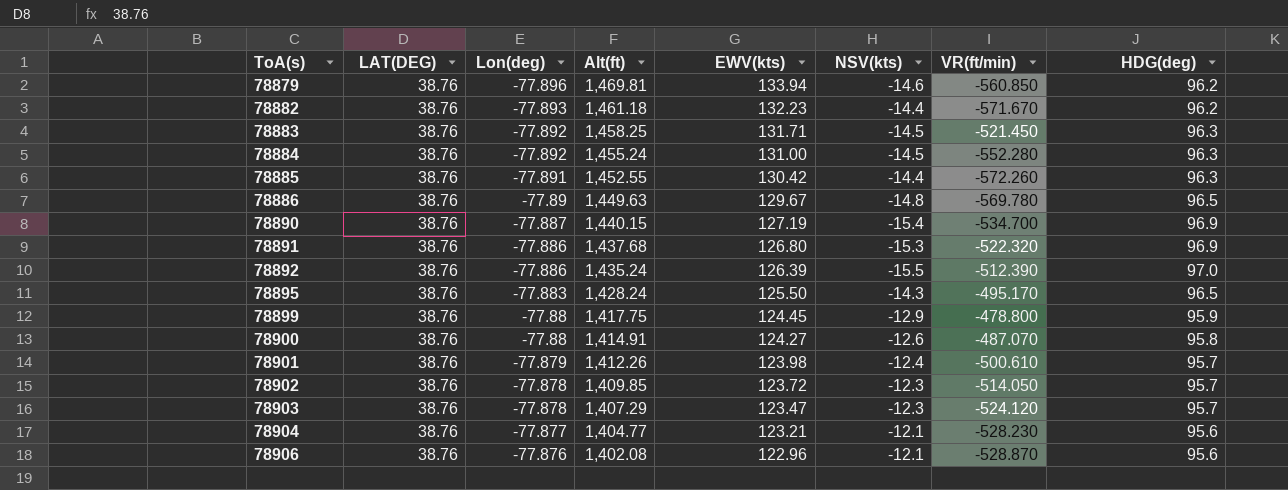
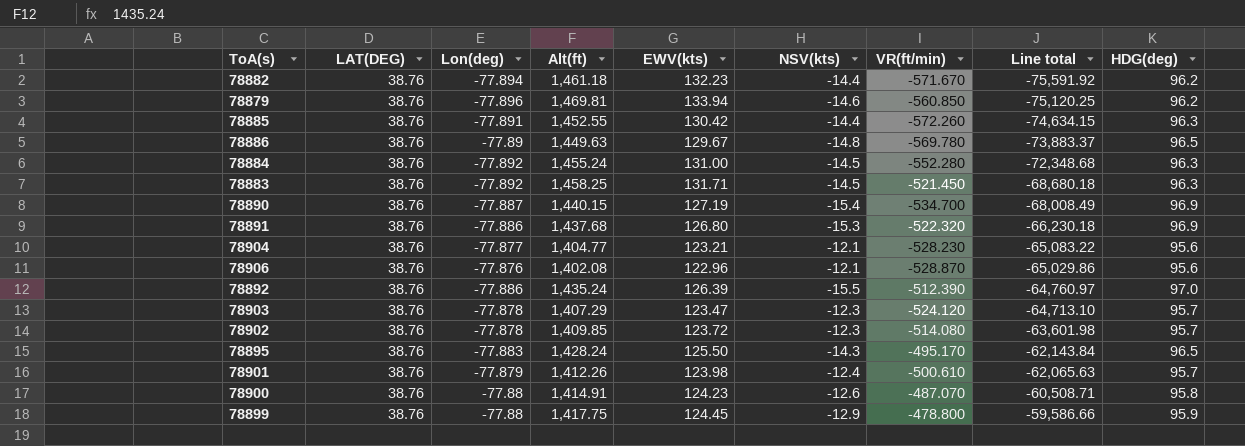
row order: ToA(s) ascending -> Line total ascending
column Line total | formula: none -> [EWV(kts)] * [VR(ft/min)]
78882 | Lon(deg): -77.893 -> -77.894
78902 | VR(ft/min): -514.050 -> -514.080
78900 | EWV(kts): 124.27 -> 124.23

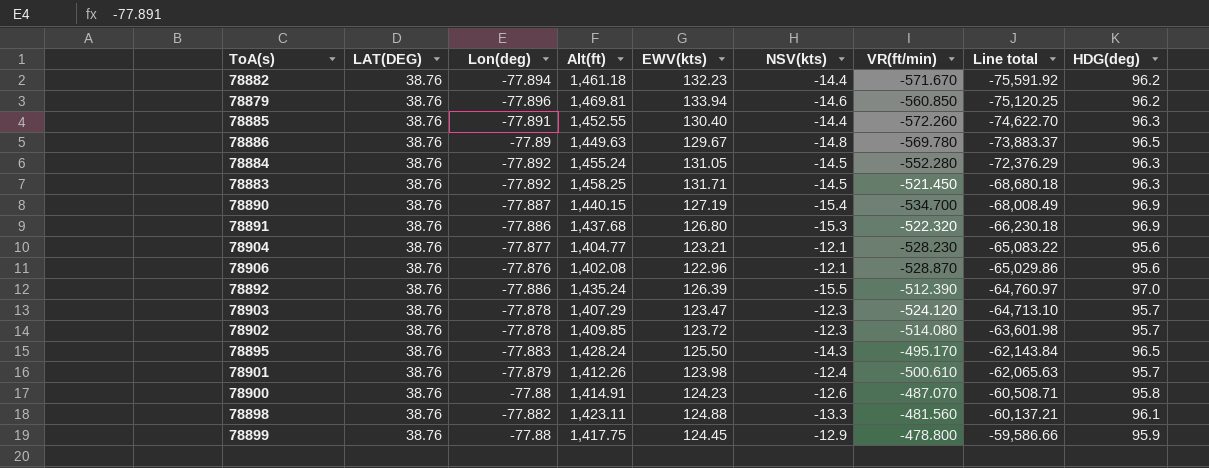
78885 | EWV(kts): 130.42 -> 130.40
78885 | Line total: -74,634.15 -> -74,622.70
78884 | EWV(kts): 131.00 -> 131.05
78884 | Line total: -72,348.68 -> -72,376.29
row 78898: none -> 38.76 | -77.882 | 1,423.11 | 124.88 | -13.3 | -481.560 | -60,137.21 | 96.1

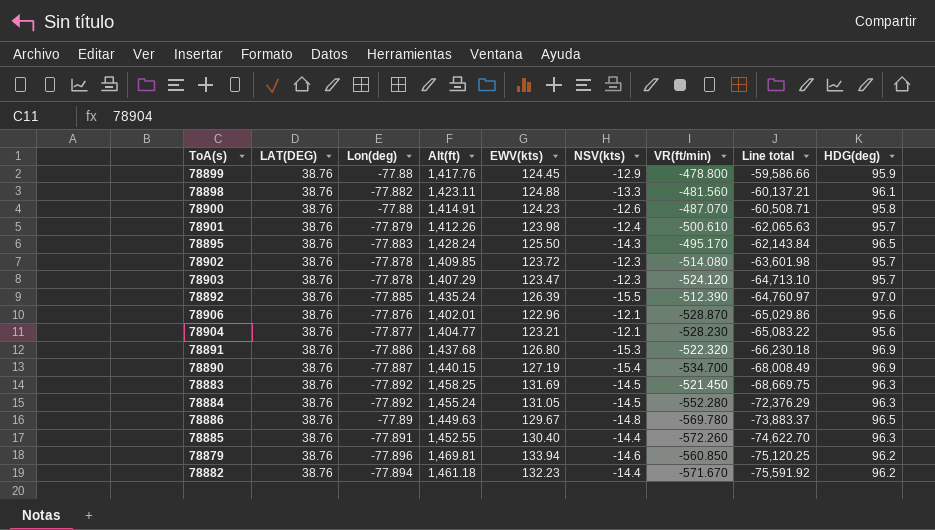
row order: Line total ascending -> Line total descending
78899 | Alt(ft): 1,417.75 -> 1,417.76
78892 | Lon(deg): -77.886 -> -77.885
78906 | Alt(ft): 1,402.08 -> 1,402.01
78883 | EWV(kts): 131.71 -> 131.69
78883 | Line total: -68,680.18 -> -68,669.75

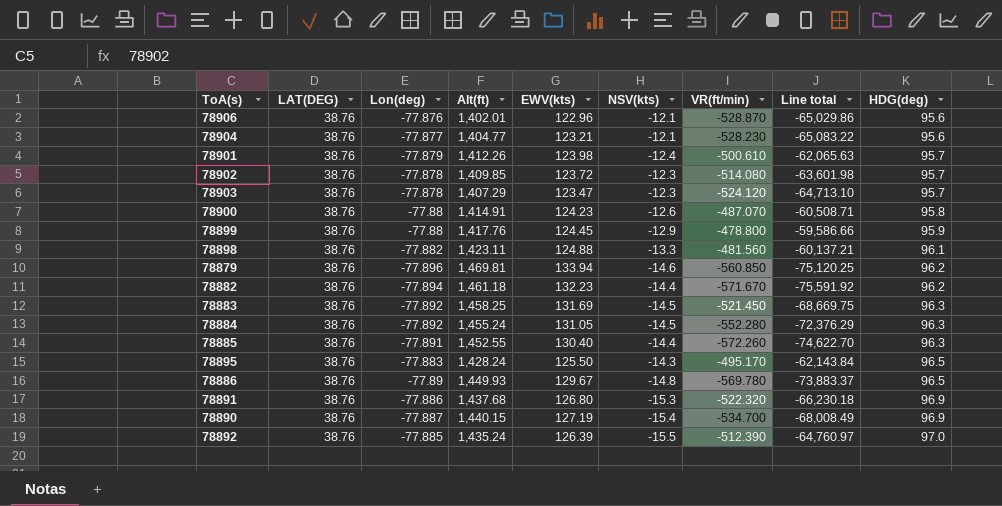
row order: Line total descending -> HDG(deg) ascending
78886 | Alt(ft): 1,449.63 -> 1,449.93

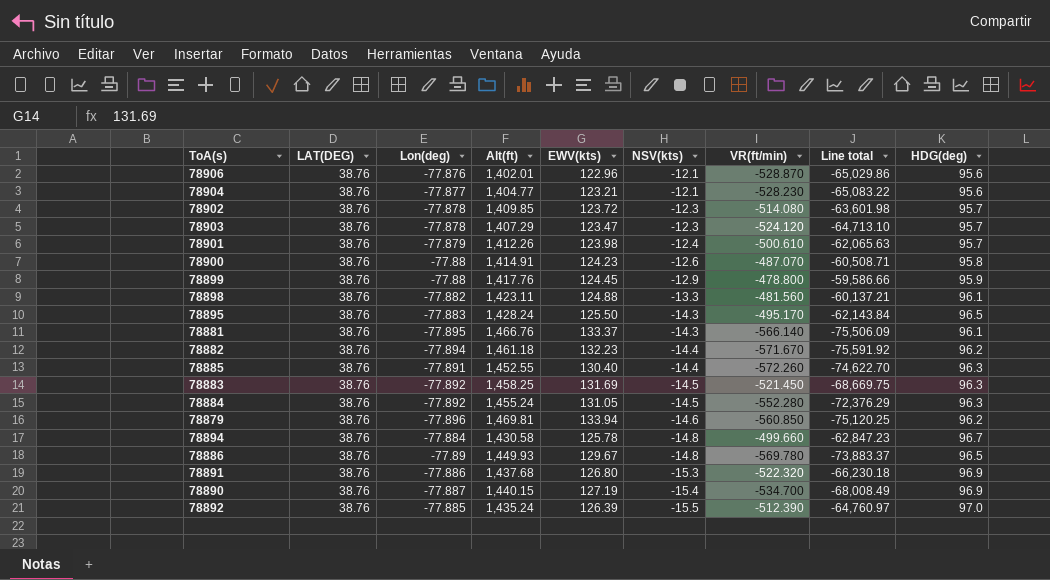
row order: HDG(deg) ascending -> NSV(kts) descending
row 78881: none -> 38.76 | -77.895 | 1,466.76 | 133.37 | -14.3 | -566.140 | -75,506.09 | 96.1
row 78894: none -> 38.76 | -77.884 | 1,430.58 | 125.78 | -14.8 | -499.660 | -62,847.23 | 96.7

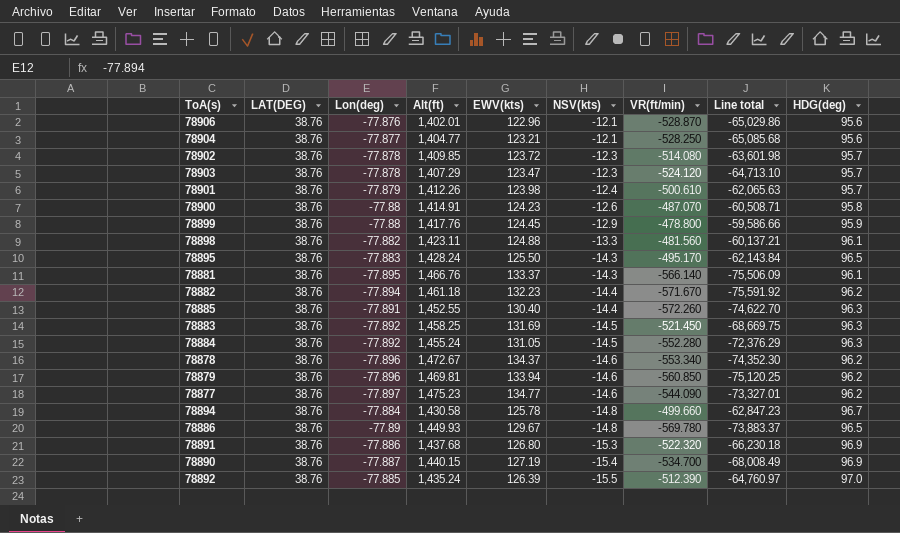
78904 | VR(ft/min): -528.230 -> -528.250
78904 | Line total: -65,083.22 -> -65,085.68
row 78878: none -> 38.76 | -77.896 | 1,472.67 | 134.37 | -14.6 | -553.340 | -74,352.30 | 96.2
row 78877: none -> 38.76 | -77.897 | 1,475.23 | 134.77 | -14.6 | -544.090 | -73,327.01 | 96.2

